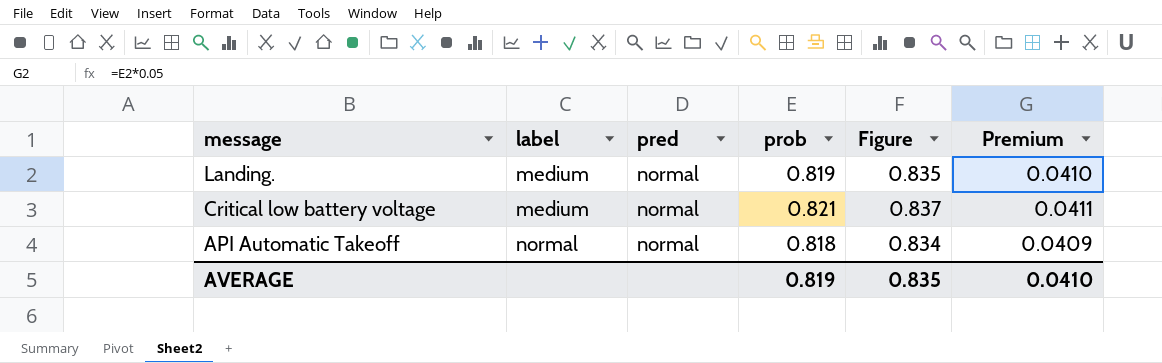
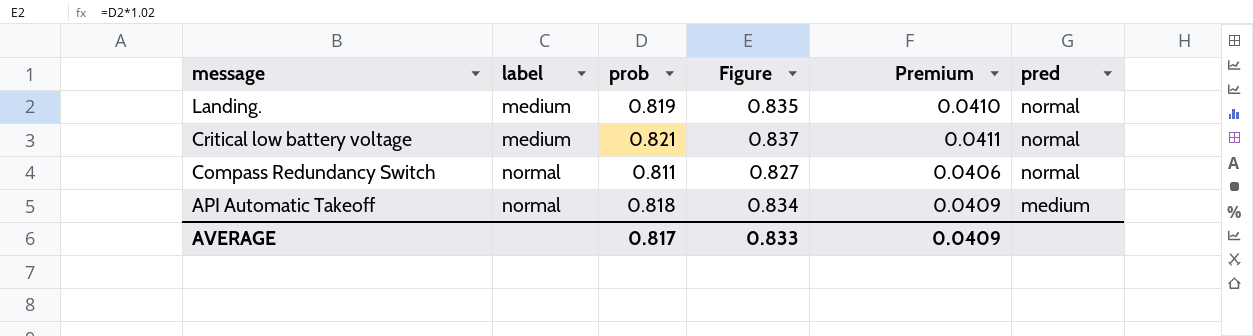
column pred | position: 3 -> 6
row Compass Redundancy Switch: none -> normal | 0.811 | 0.827 | 0.0406 | normal
API Automatic Takeoff | pred: normal -> medium
AVERAGE | prob: 0.819 -> 0.817
AVERAGE | Figure: 0.835 -> 0.833
AVERAGE | Premium: 0.0410 -> 0.0409

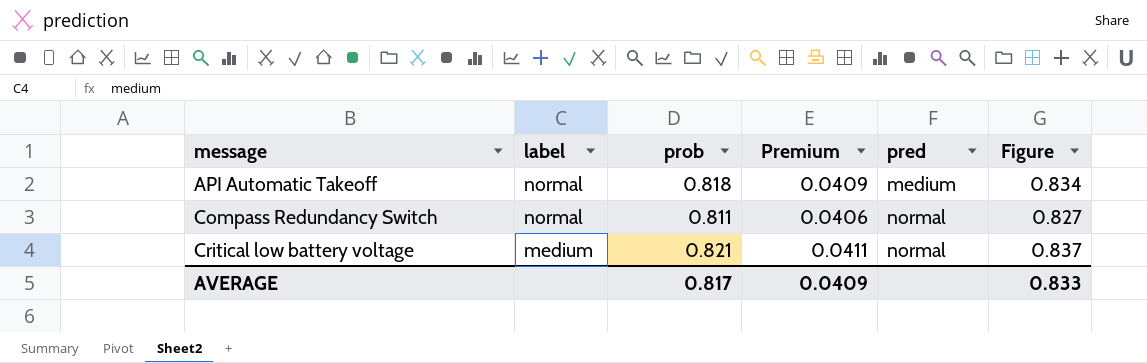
row order: message descending -> message ascending
column Figure | position: 4 -> 6
row Landing.: medium | 0.819 | 0.835 | 0.0410 | normal -> none

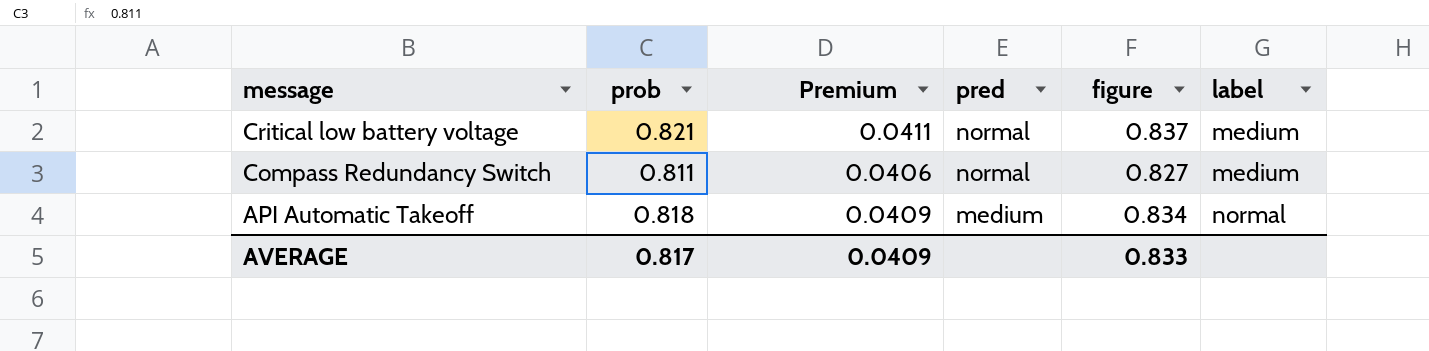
row order: message ascending -> message descending
column name: Figure -> figure
column label | position: 2 -> 6
Compass Redundancy Switch | label: normal -> medium

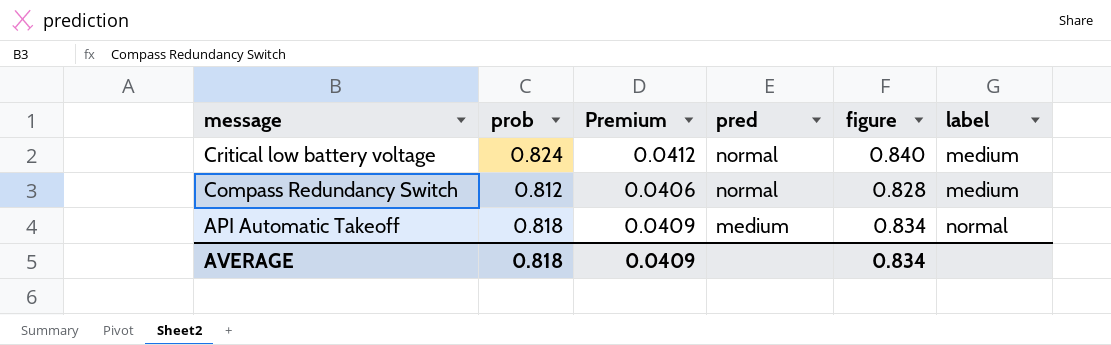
Critical low battery voltage | prob: 0.821 -> 0.824
Critical low battery voltage | Premium: 0.0411 -> 0.0412
Critical low battery voltage | figure: 0.837 -> 0.840
Compass Redundancy Switch | prob: 0.811 -> 0.812
Compass Redundancy Switch | figure: 0.827 -> 0.828
AVERAGE | prob: 0.817 -> 0.818
AVERAGE | figure: 0.833 -> 0.834

